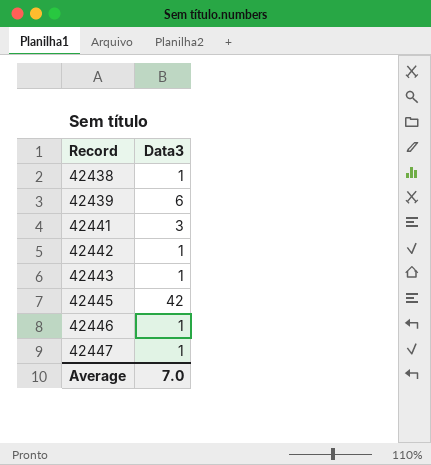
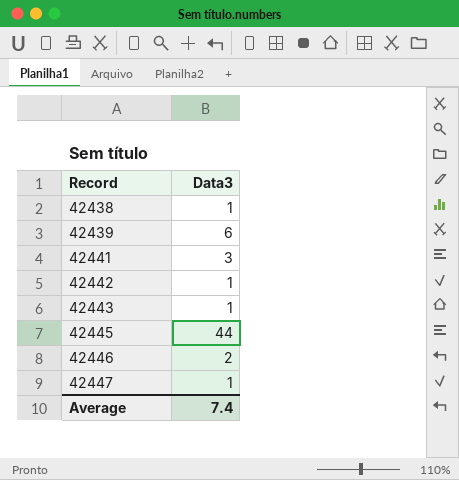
42445 | Data3: 42 -> 44
42446 | Data3: 1 -> 2
Average | Data3: 7.0 -> 7.4

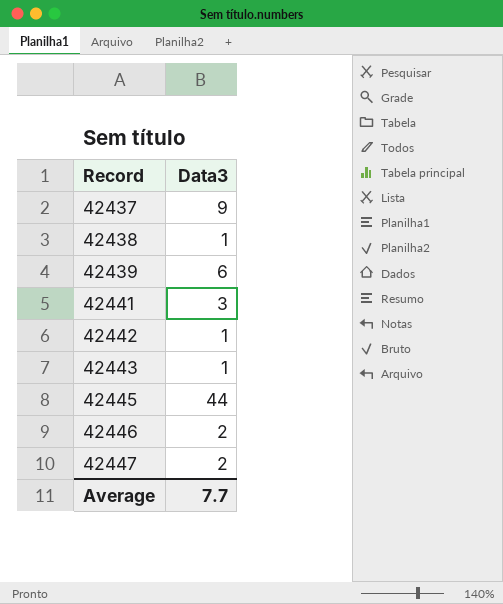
row 42437: none -> 9
42447 | Data3: 1 -> 2
Average | Data3: 7.4 -> 7.7

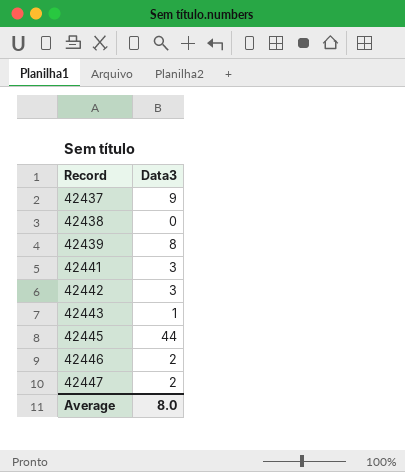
42438 | Data3: 1 -> 0
42439 | Data3: 6 -> 8
42442 | Data3: 1 -> 3
Average | Data3: 7.7 -> 8.0

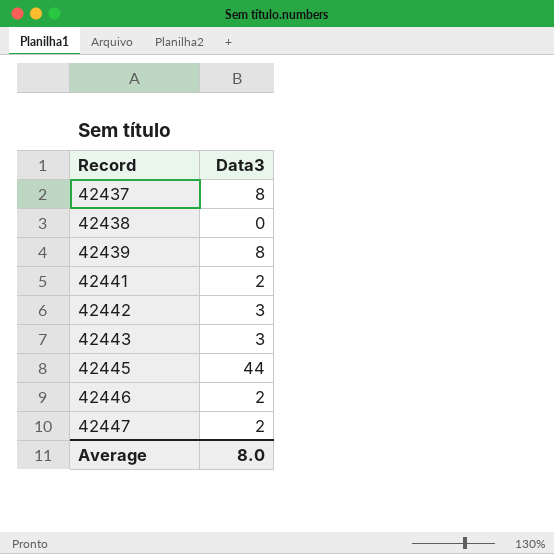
42437 | Data3: 9 -> 8
42441 | Data3: 3 -> 2
42443 | Data3: 1 -> 3

